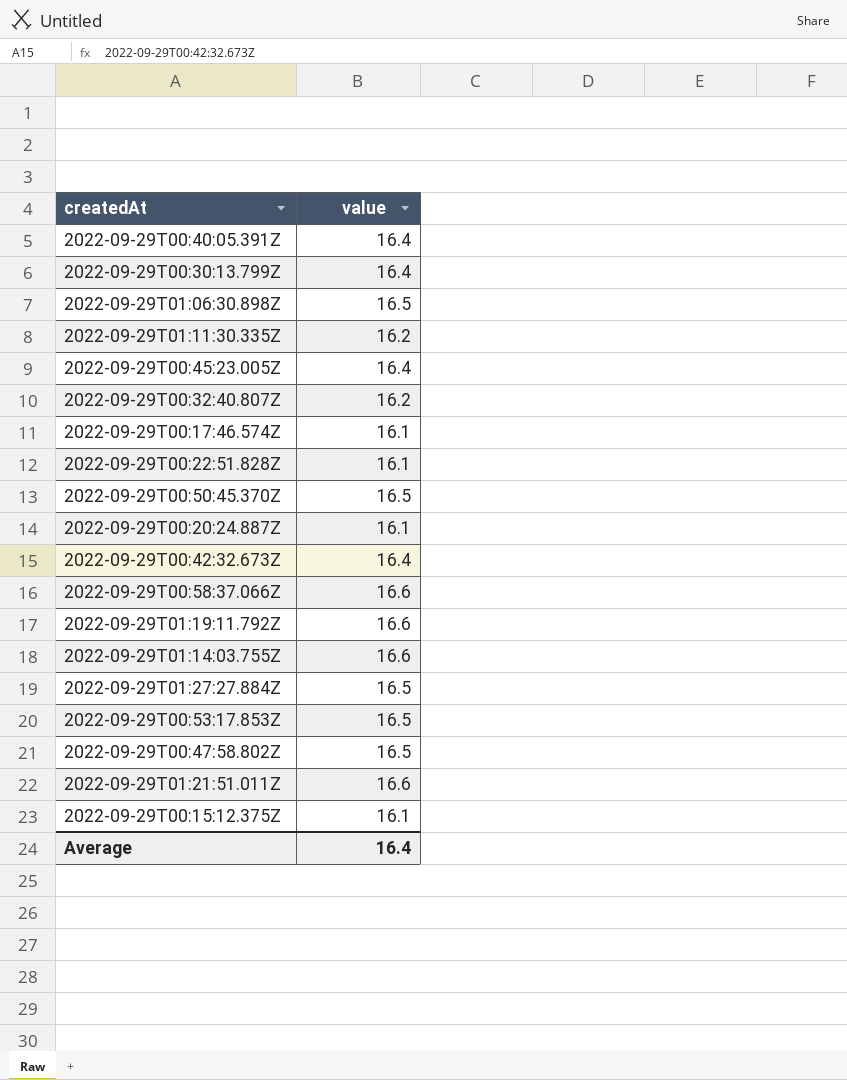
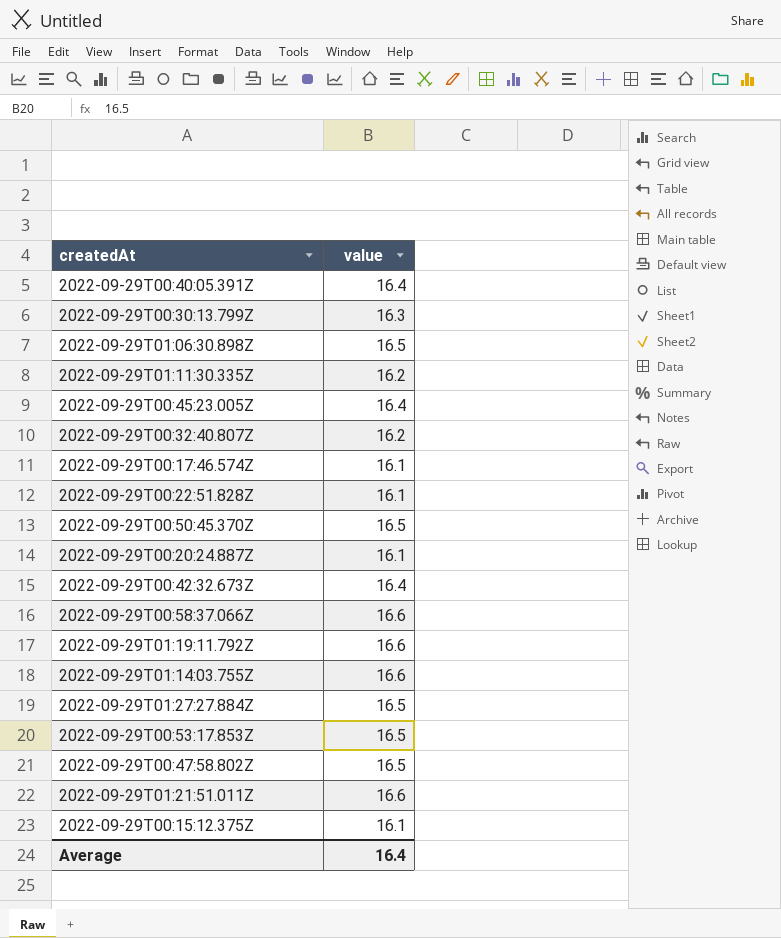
2022-09-29T00:30:13.799Z | value: 16.4 -> 16.3

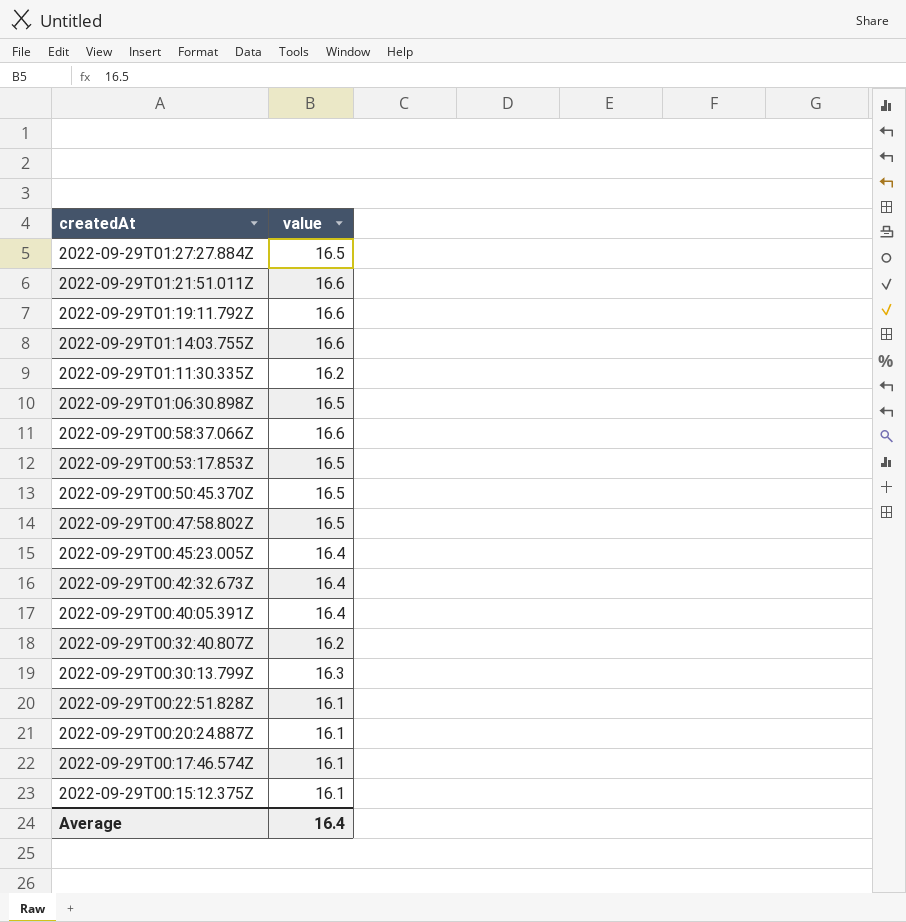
row order: none -> createdAt descending

